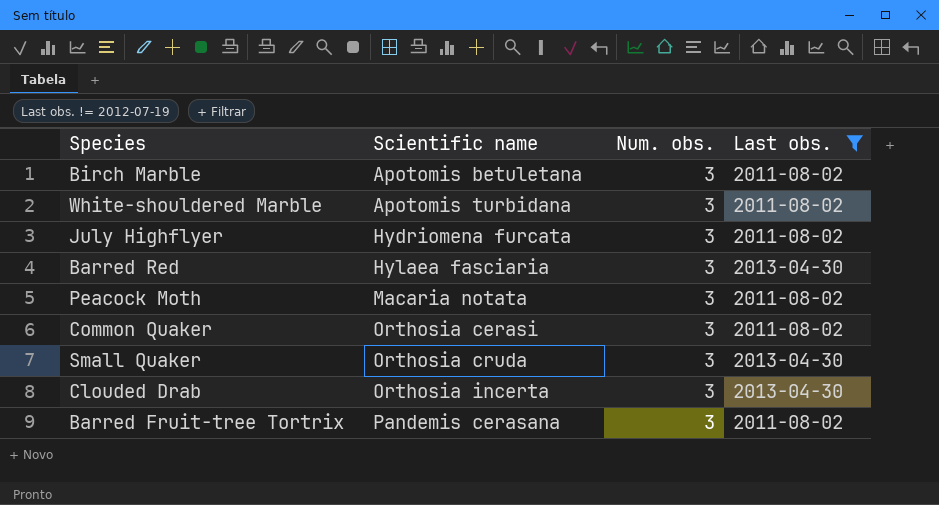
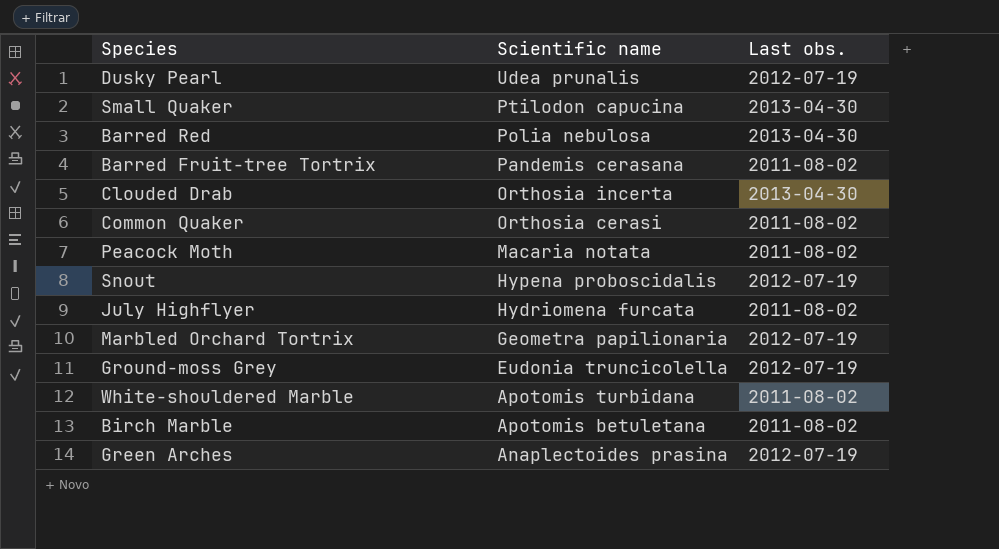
filter: Last obs. != 2012-07-19 -> none
row order: Scientific name ascending -> Scientific name descending
column Num. obs. | position: 3 -> none
Small Quaker | Scientific name: Orthosia cruda -> Ptilodon capucina
Barred Red | Scientific name: Hylaea fasciaria -> Polia nebulosa

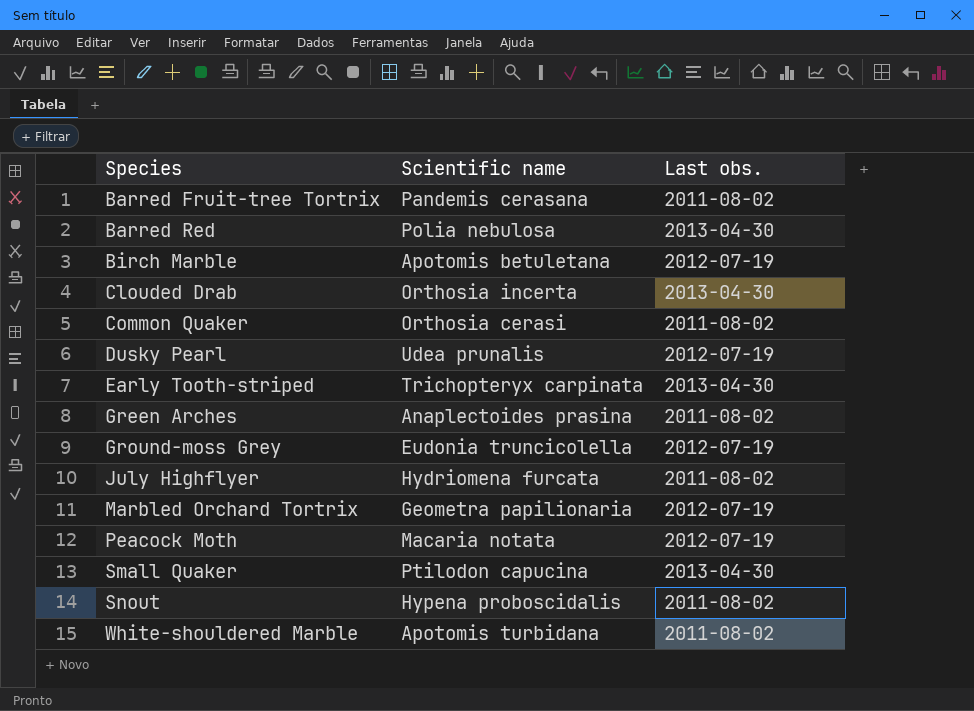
row order: Scientific name descending -> Species ascending
Birch Marble | Last obs.: 2011-08-02 -> 2012-07-19
row Early Tooth-striped: none -> Trichopteryx carpinata | 2013-04-30
Green Arches | Last obs.: 2012-07-19 -> 2011-08-02
Peacock Moth | Last obs.: 2011-08-02 -> 2012-07-19
Snout | Last obs.: 2012-07-19 -> 2011-08-02

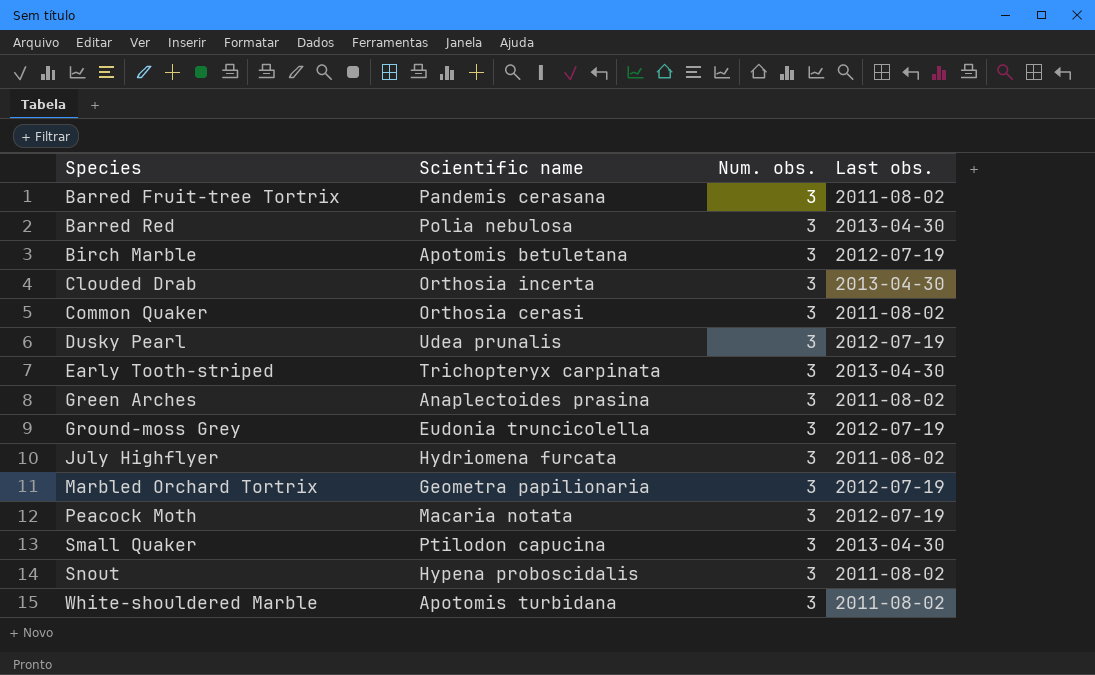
column Num. obs. | position: none -> 3

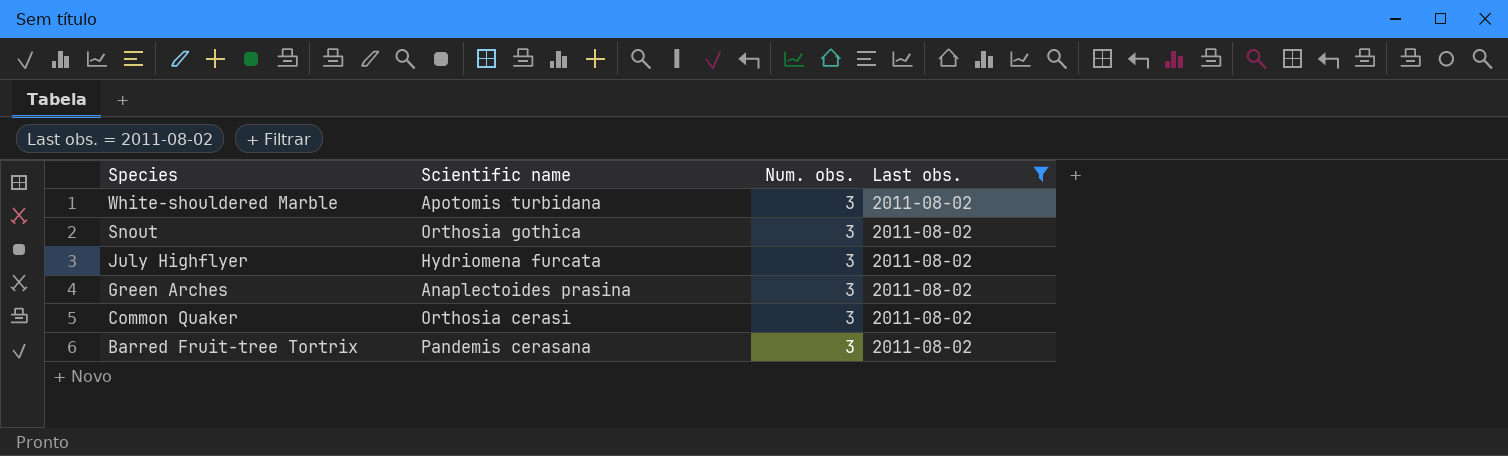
filter: none -> Last obs. = 2011-08-02
row order: Species ascending -> Species descending
Snout | Scientific name: Hypena proboscidalis -> Orthosia gothica

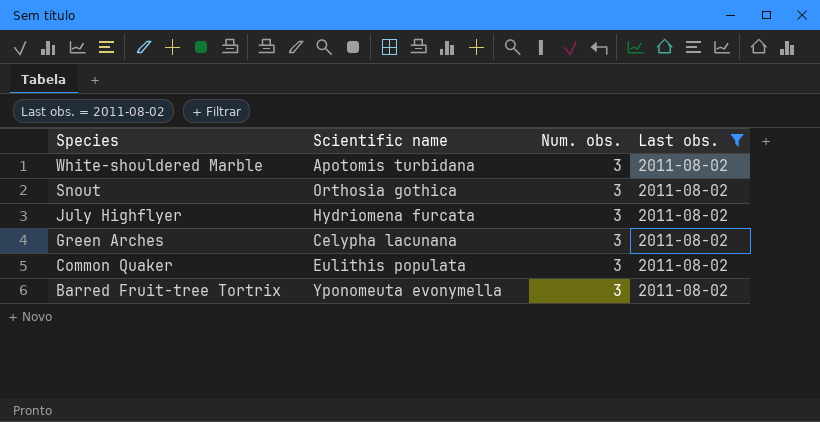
Green Arches | Scientific name: Anaplectoides prasina -> Celypha lacunana
Common Quaker | Scientific name: Orthosia cerasi -> Eulithis populata
Barred Fruit-tree Tortrix | Scientific name: Pandemis cerasana -> Yponomeuta evonymella

